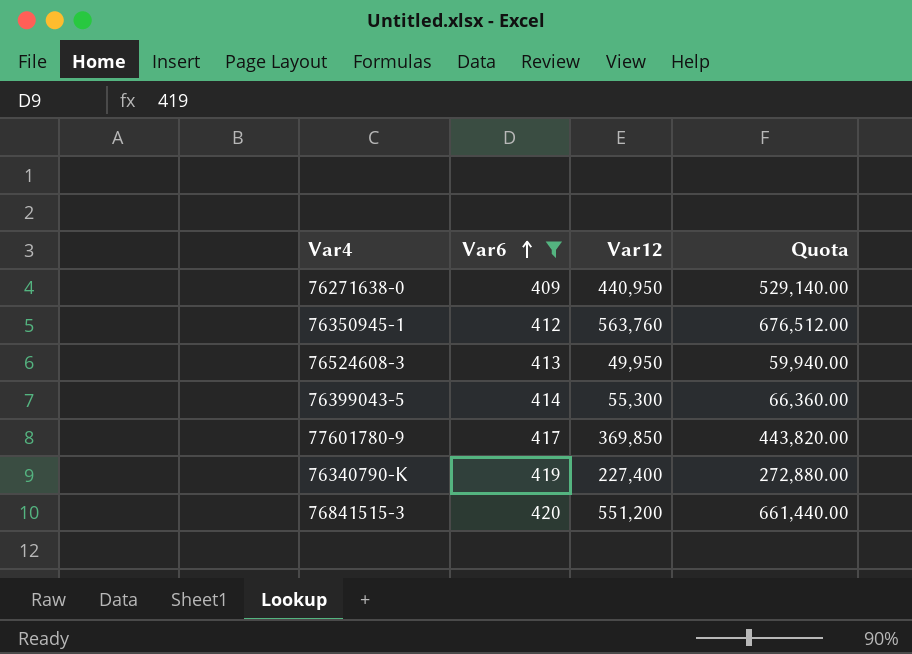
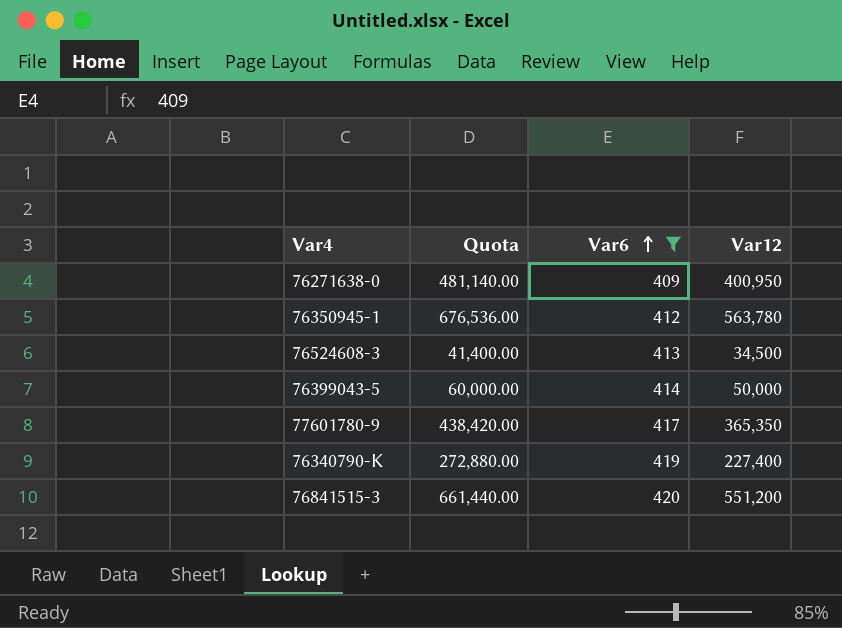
column Quota | position: 4 -> 2
76271638-0 | Quota: 529,140.00 -> 481,140.00
76271638-0 | Var12: 440,950 -> 400,950
76350945-1 | Quota: 676,512.00 -> 676,536.00
76350945-1 | Var12: 563,760 -> 563,780
76524608-3 | Quota: 59,940.00 -> 41,400.00
76524608-3 | Var12: 49,950 -> 34,500
76399043-5 | Quota: 66,360.00 -> 60,000.00
76399043-5 | Var12: 55,300 -> 50,000
77601780-9 | Quota: 443,820.00 -> 438,420.00
77601780-9 | Var12: 369,850 -> 365,350

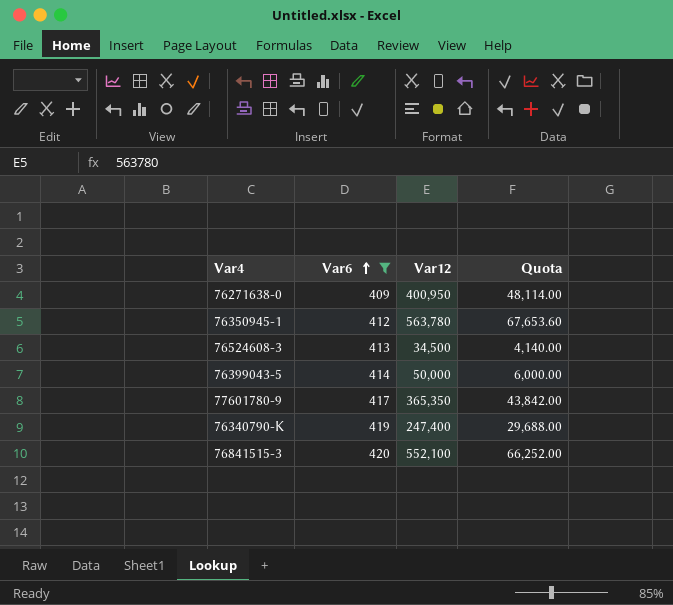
column Quota | formula: [Var12] * 1.2 -> [Var12] * 0.12
column Quota | position: 2 -> 4
76340790-K | Var12: 227,400 -> 247,400
76841515-3 | Var12: 551,200 -> 552,100

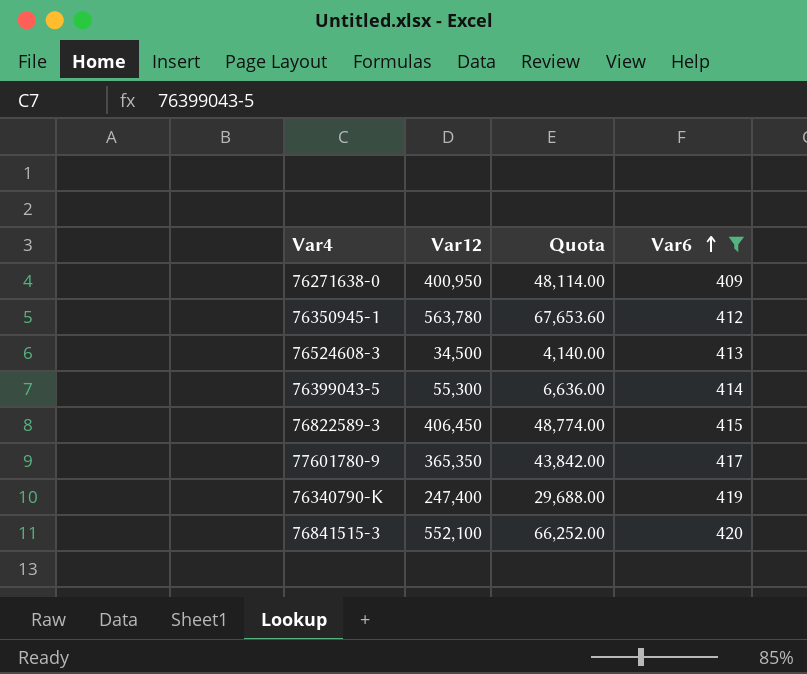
column Var6 | position: 2 -> 4
76399043-5 | Var12: 50,000 -> 55,300
76399043-5 | Quota: 6,000.00 -> 6,636.00
row 76822589-3: none -> 406,450 | 48,774.00 | 415

